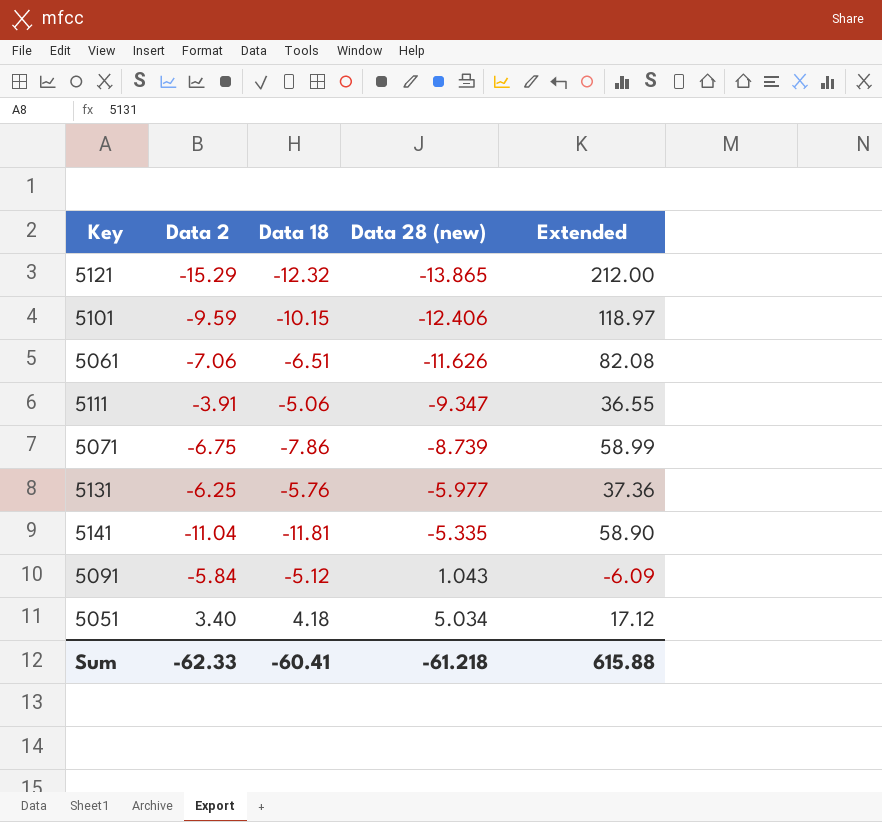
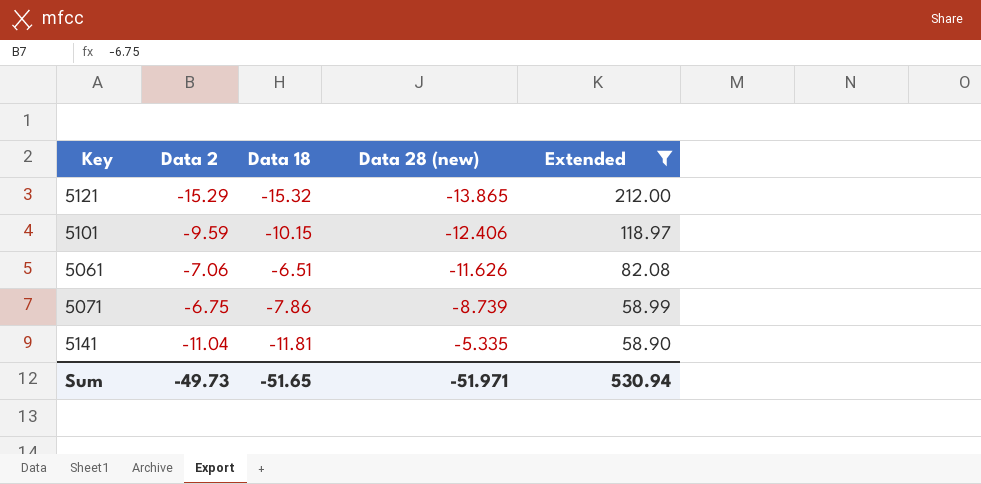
filter: none -> Extended >= 58.90
5121 | Data 18: -12.32 -> -15.32
Sum | Data 2: -62.33 -> -49.73
Sum | Data 18: -60.41 -> -51.65
Sum | Data 28 (new): -61.218 -> -51.971
Sum | Extended: 615.88 -> 530.94

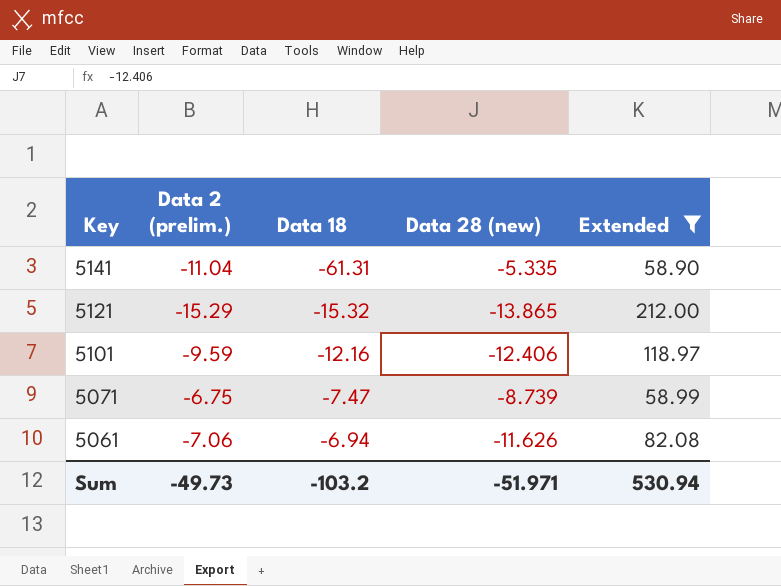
row order: Data 28 (new) ascending -> Key descending
column name: Data 2 -> Data 2 (prelim.)
5141 | Data 18: -11.81 -> -61.31
5101 | Data 18: -10.15 -> -12.16
5071 | Data 18: -7.86 -> -7.47
5061 | Data 18: -6.51 -> -6.94
Sum | Data 18: -51.65 -> -103.2

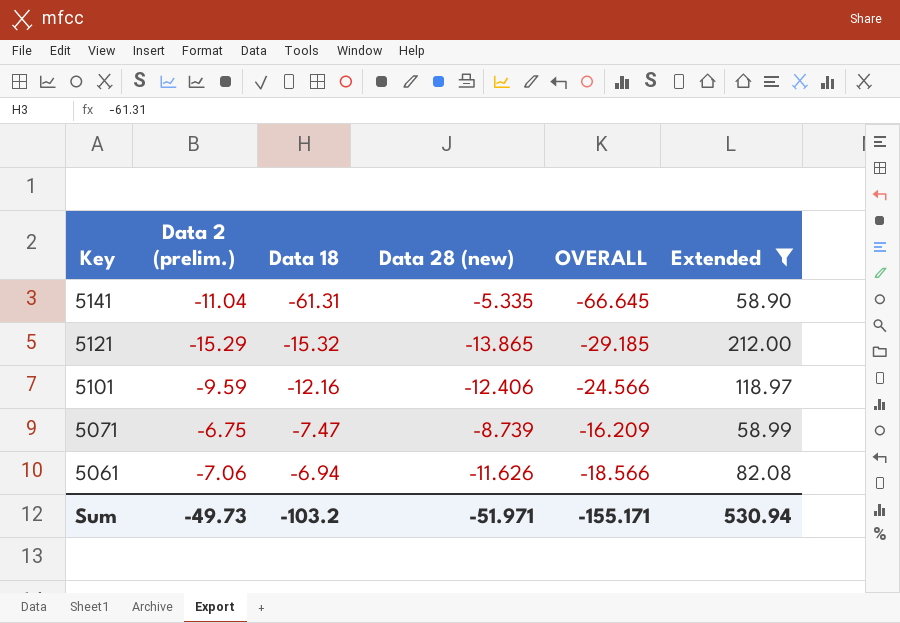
column OVERALL | formula: none -> [Data 18] + [Data 28 (new)]

